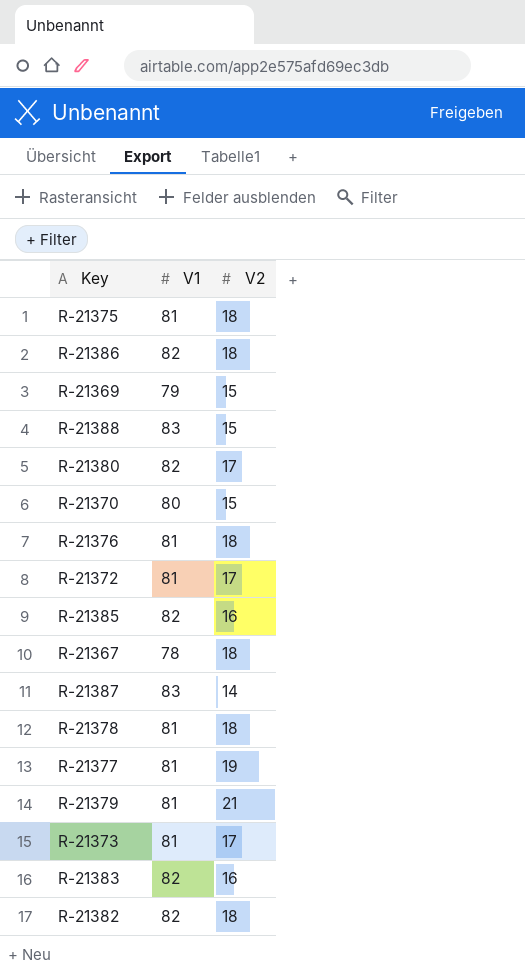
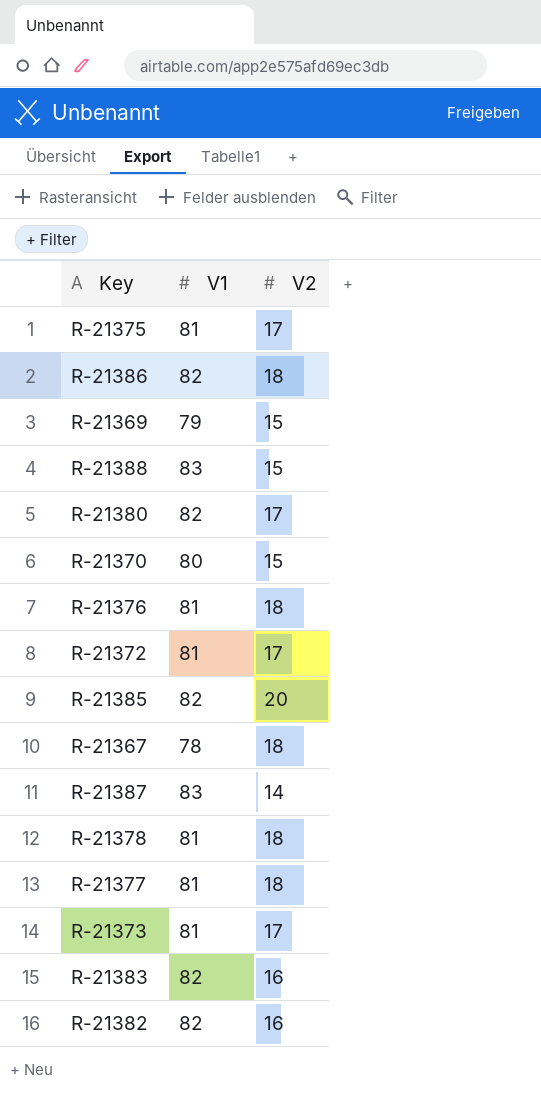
row R-21379: 81 | 21 -> none
R-21375 | V2: 18 -> 17
R-21385 | V2: 16 -> 20
R-21377 | V2: 19 -> 18
R-21382 | V2: 18 -> 16

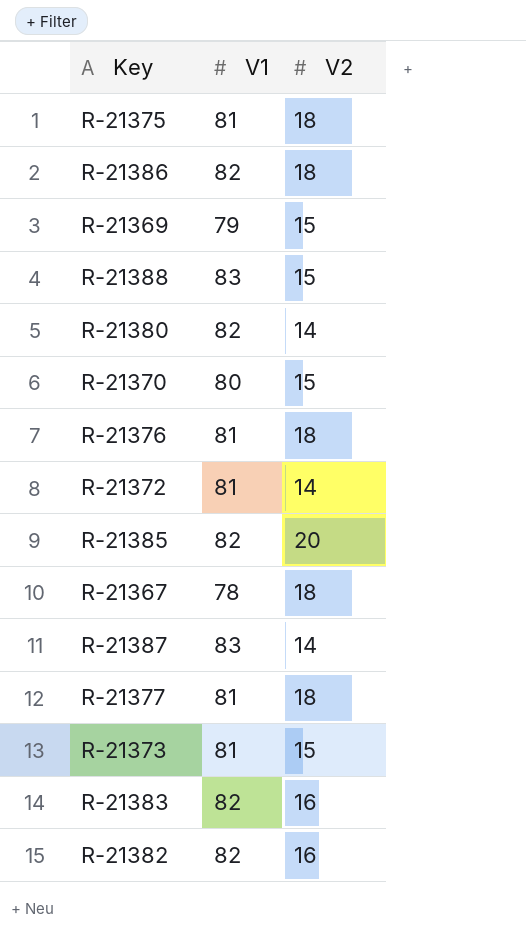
row R-21378: 81 | 18 -> none
R-21375 | V2: 17 -> 18
R-21380 | V2: 17 -> 14
R-21372 | V2: 17 -> 14
R-21373 | V2: 17 -> 15

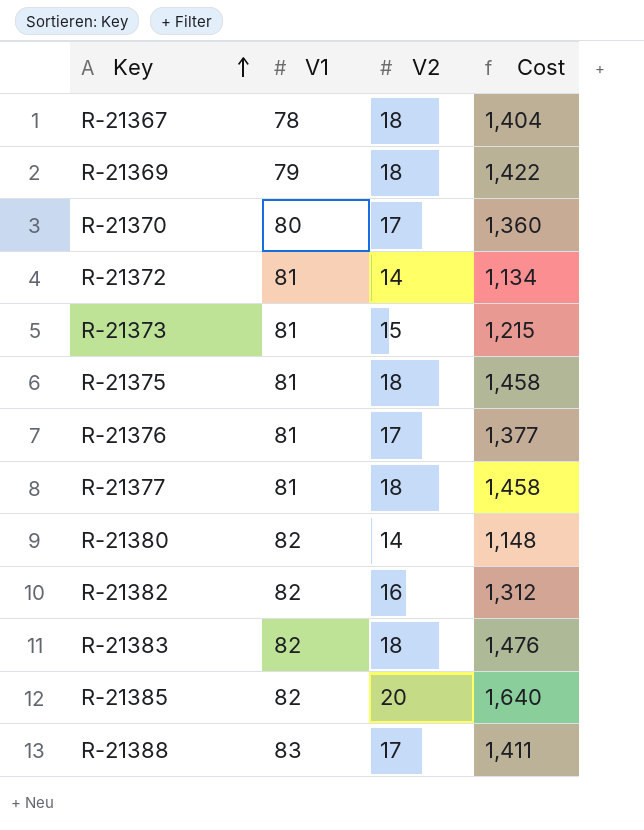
row order: none -> Key ascending
column Cost | formula: none -> [V1] * [V2]
row R-21386: 82 | 18 -> none
row R-21387: 83 | 14 -> none
R-21369 | V2: 15 -> 18
R-21370 | V2: 15 -> 17
R-21376 | V2: 18 -> 17
R-21383 | V2: 16 -> 18
R-21388 | V2: 15 -> 17

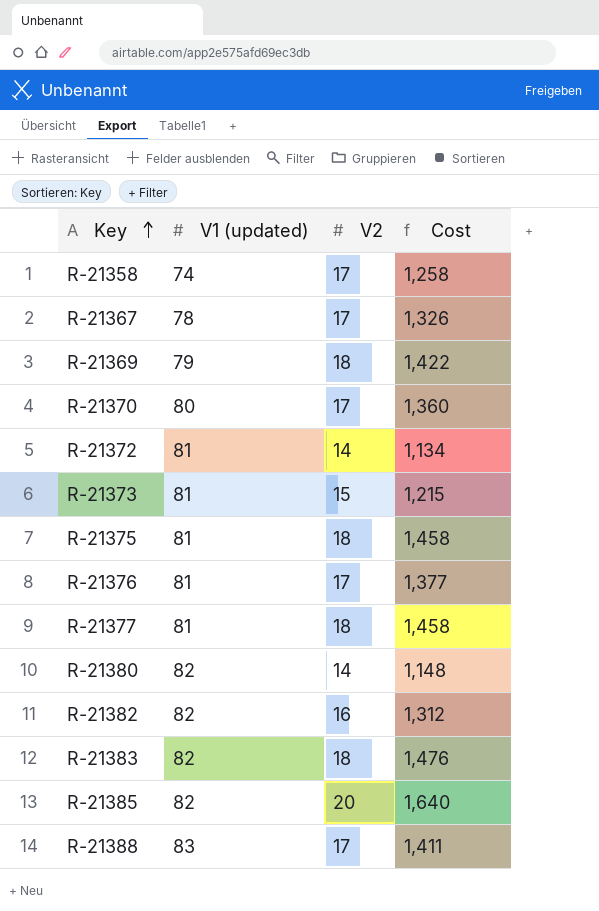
column name: V1 -> V1 (updated)
row R-21358: none -> 74 | 17 | 1,258
R-21367 | V2: 18 -> 17
R-21367 | Cost: 1,404 -> 1,326

